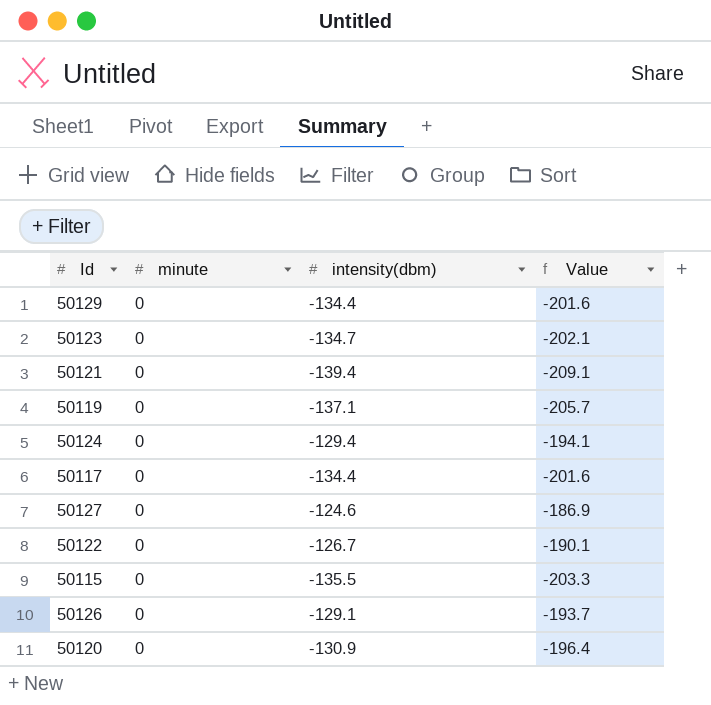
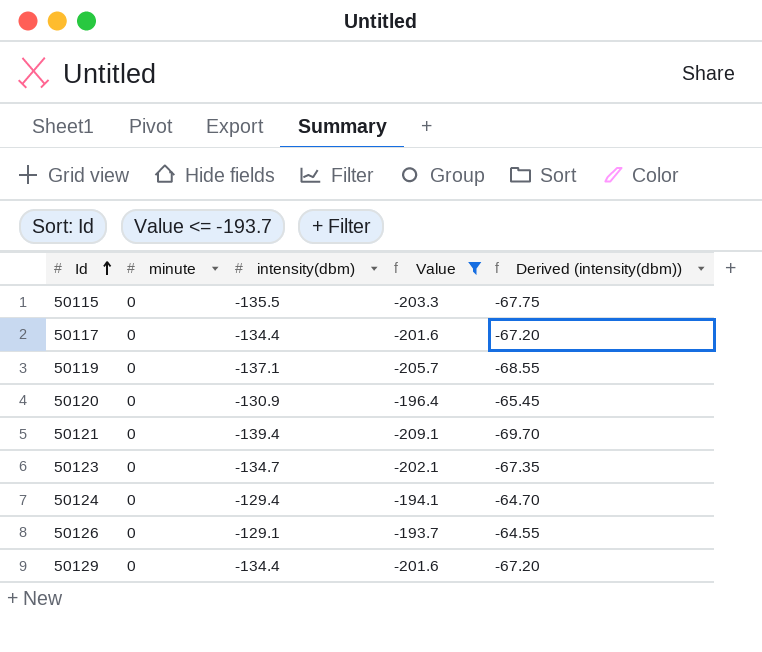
filter: none -> Value <= -193.7
row order: none -> Id ascending
column Derived (intensity(dbm)) | formula: none -> [intensity(dbm)] * 0.5

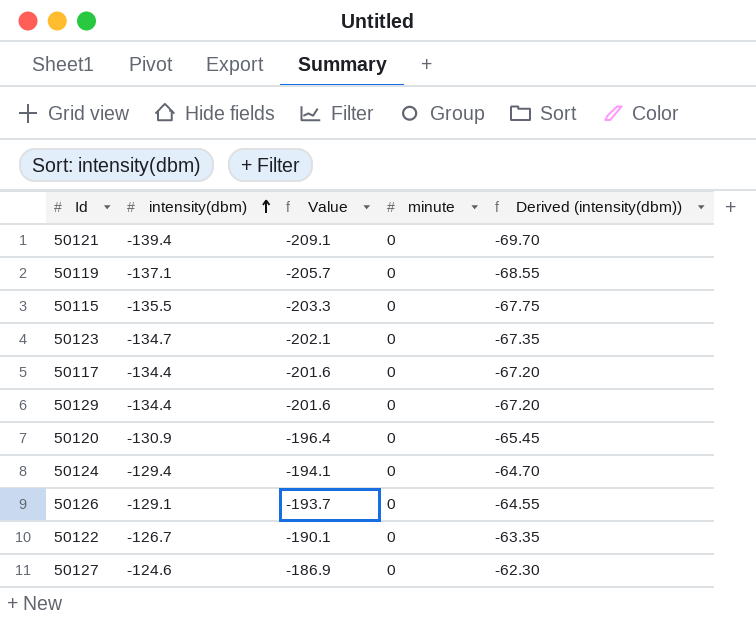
filter: Value <= -193.7 -> none
row order: Id ascending -> intensity(dbm) ascending
column minute | position: 2 -> 4

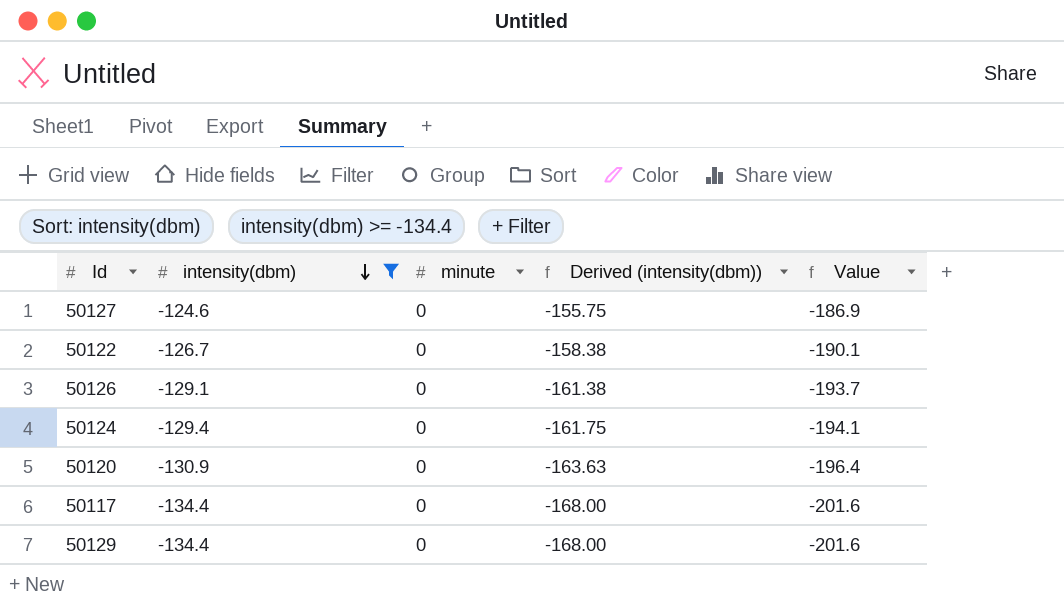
filter: none -> intensity(dbm) >= -134.4
row order: intensity(dbm) ascending -> intensity(dbm) descending
column Derived (intensity(dbm)) | formula: [intensity(dbm)] * 0.5 -> [intensity(dbm)] * 1.25
column Value | position: 3 -> 5

